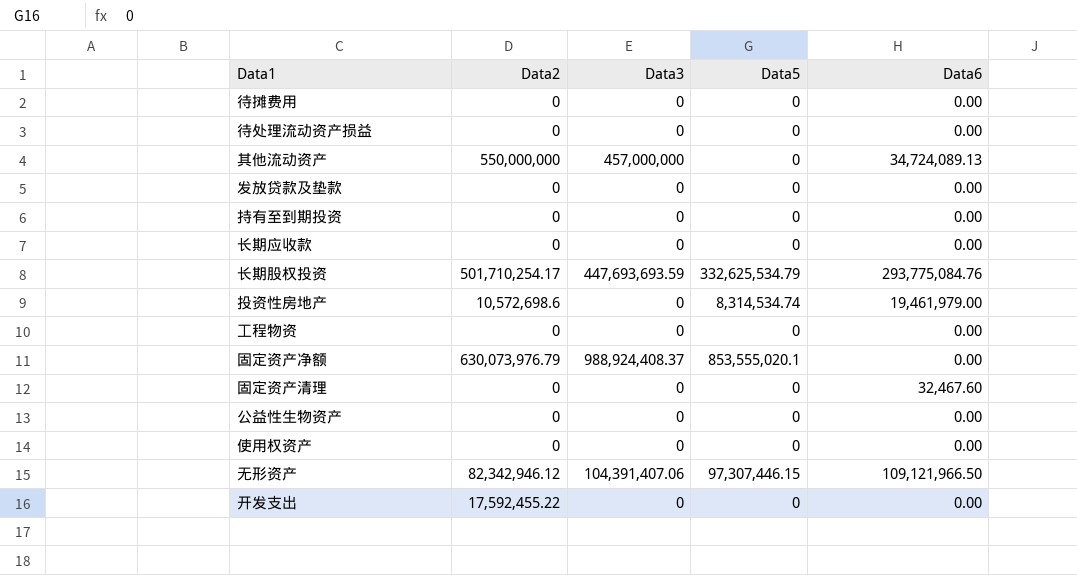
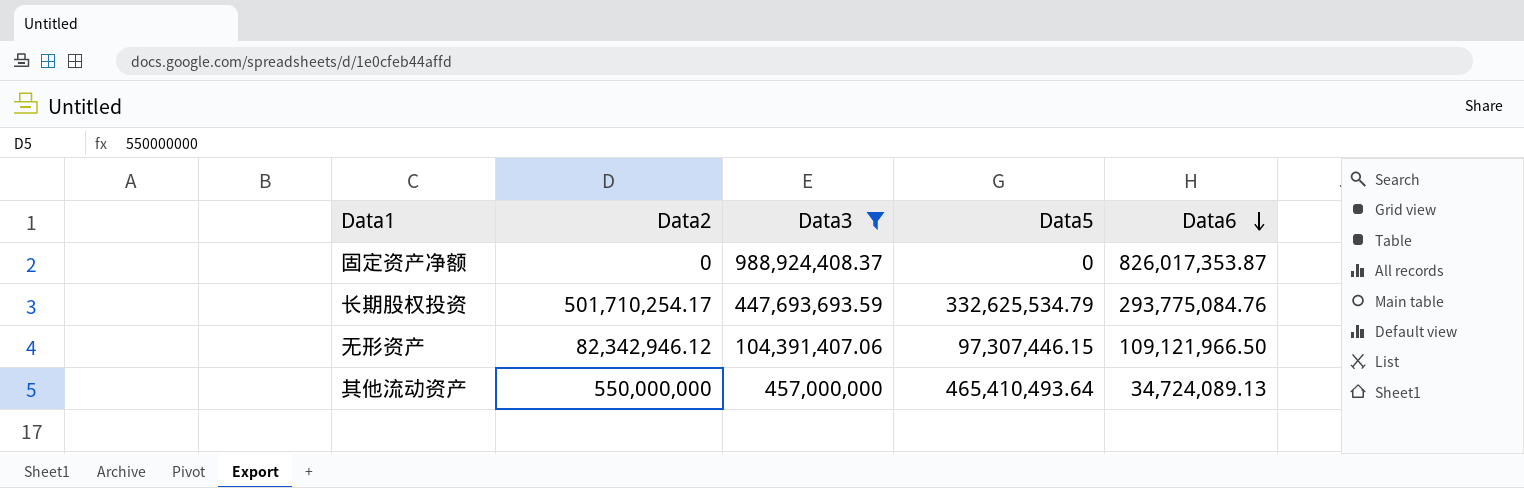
filter: none -> Data3 != 0
row order: none -> Data6 descending
固定资产净额 | Data2: 630,073,976.79 -> 0
固定资产净额 | Data5: 853,555,020.1 -> 0
固定资产净额 | Data6: 0.00 -> 826,017,353.87
其他流动资产 | Data5: 0 -> 465,410,493.64

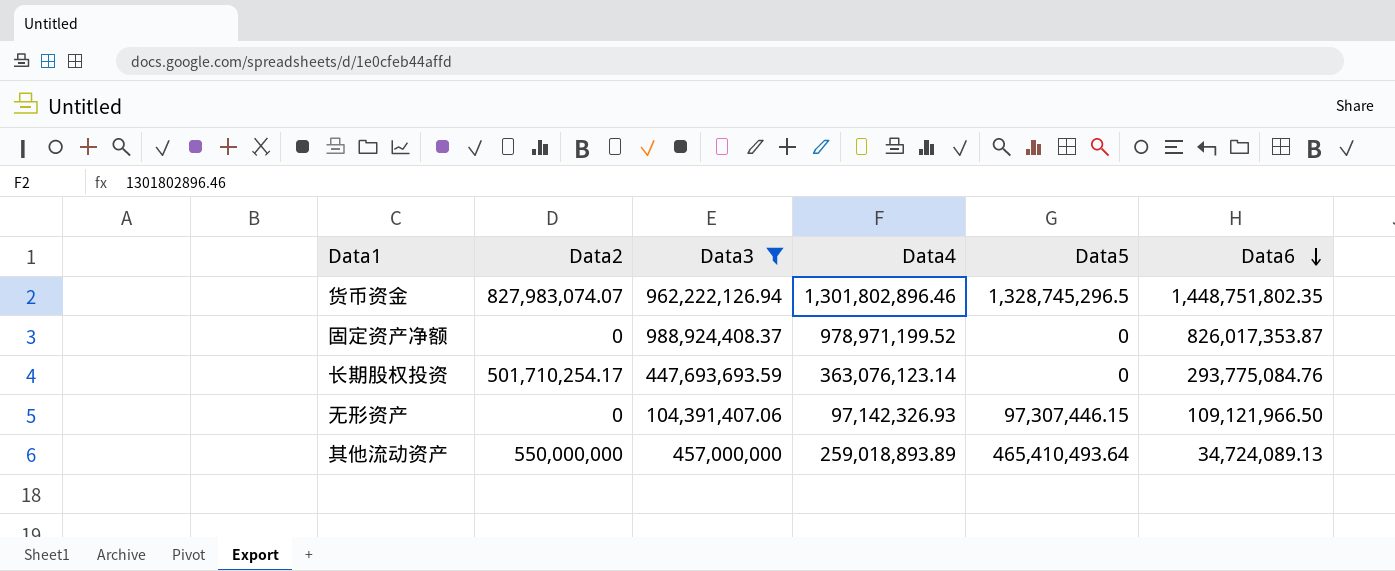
column Data4 | position: none -> 4
row 货币资金: none -> 827,983,074.07 | 962,222,126.94 | 1,301,802,896.46 | 1,328,745,296.5 | 1,448,751,802.35
长期股权投资 | Data5: 332,625,534.79 -> 0
无形资产 | Data2: 82,342,946.12 -> 0

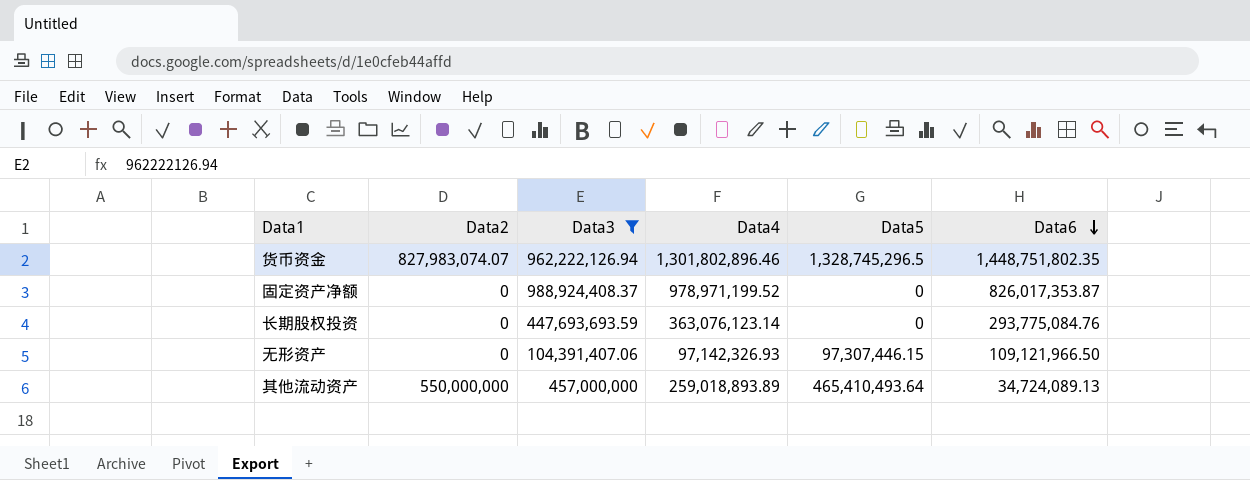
长期股权投资 | Data2: 501,710,254.17 -> 0

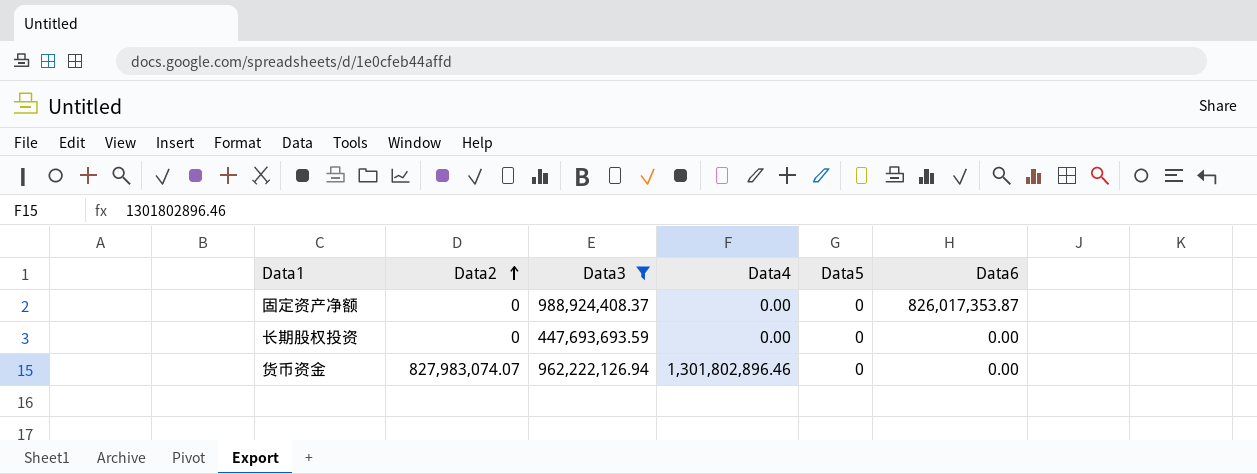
row order: Data6 descending -> Data2 ascending
row 无形资产: 0 | 104,391,407.06 | 97,142,326.93 | 97,307,446.15 | 109,121,966.50 -> none
row 其他流动资产: 550,000,000 | 457,000,000 | 259,018,893.89 | 465,410,493.64 | 34,724,089.13 -> none
固定资产净额 | Data4: 978,971,199.52 -> 0.00
长期股权投资 | Data4: 363,076,123.14 -> 0.00
长期股权投资 | Data6: 293,775,084.76 -> 0.00
货币资金 | Data5: 1,328,745,296.5 -> 0
货币资金 | Data6: 1,448,751,802.35 -> 0.00

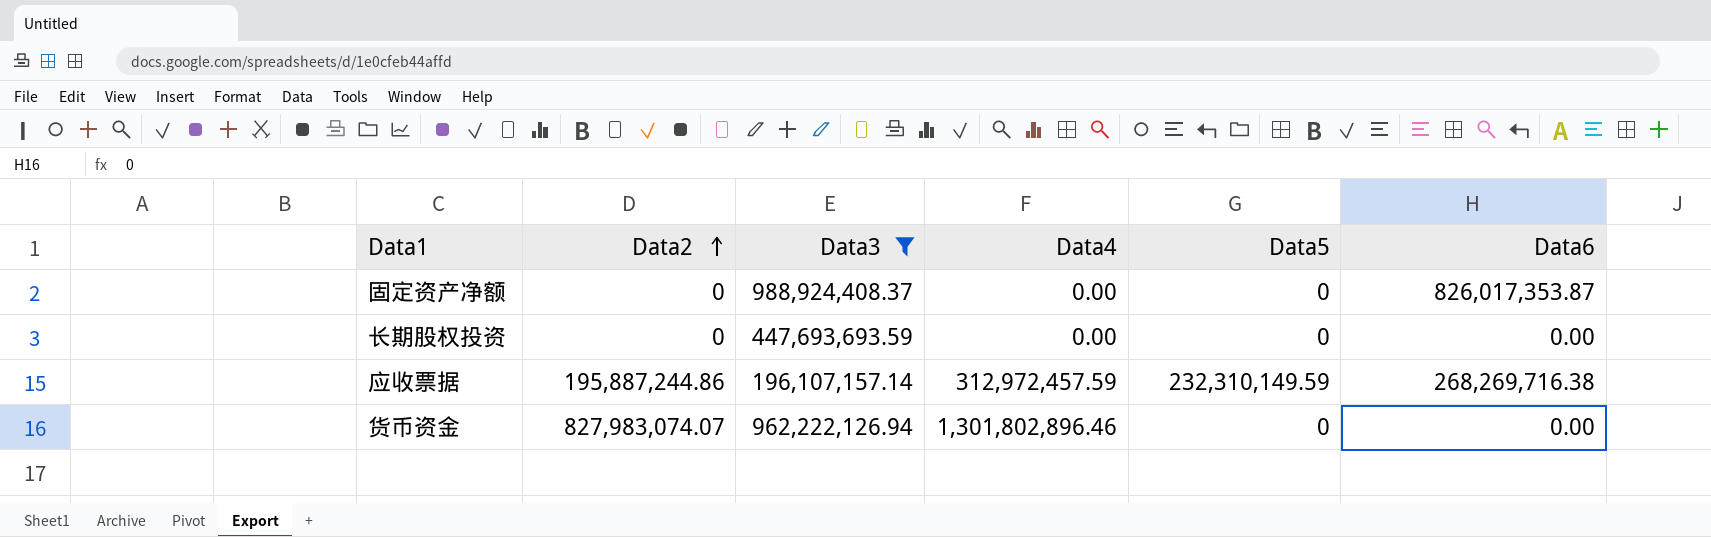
row 应收票据: none -> 195,887,244.86 | 196,107,157.14 | 312,972,457.59 | 232,310,149.59 | 268,269,716.38

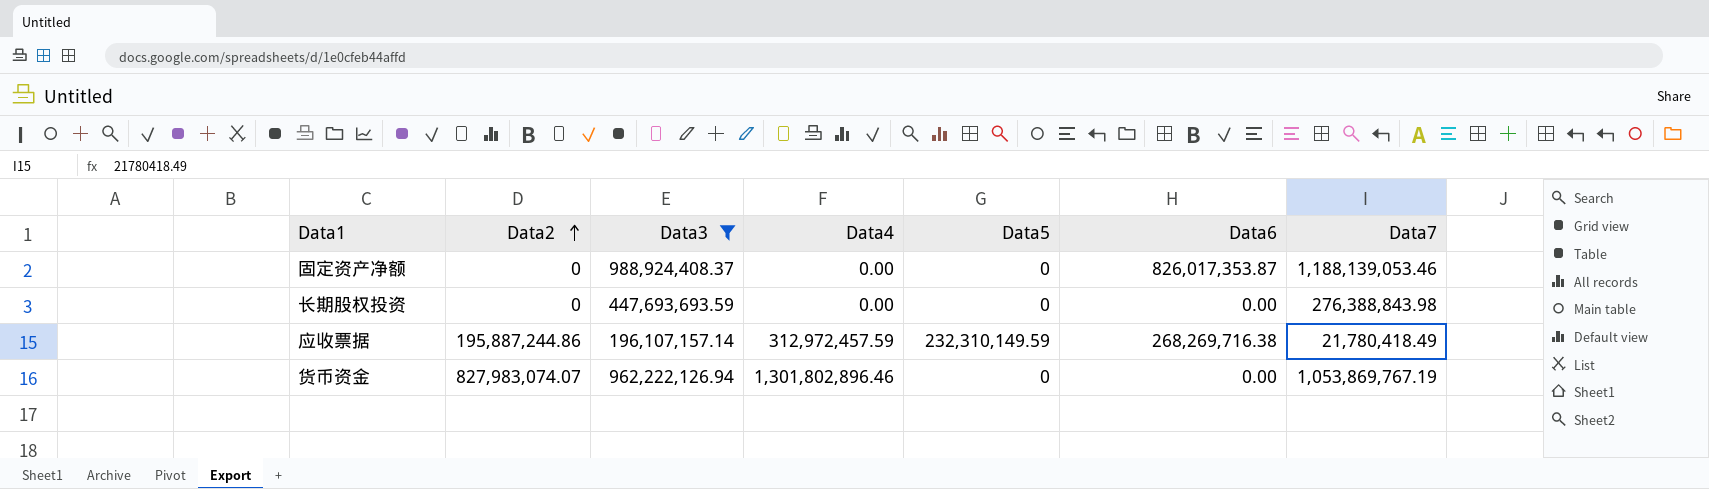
column Data7 | position: none -> 7

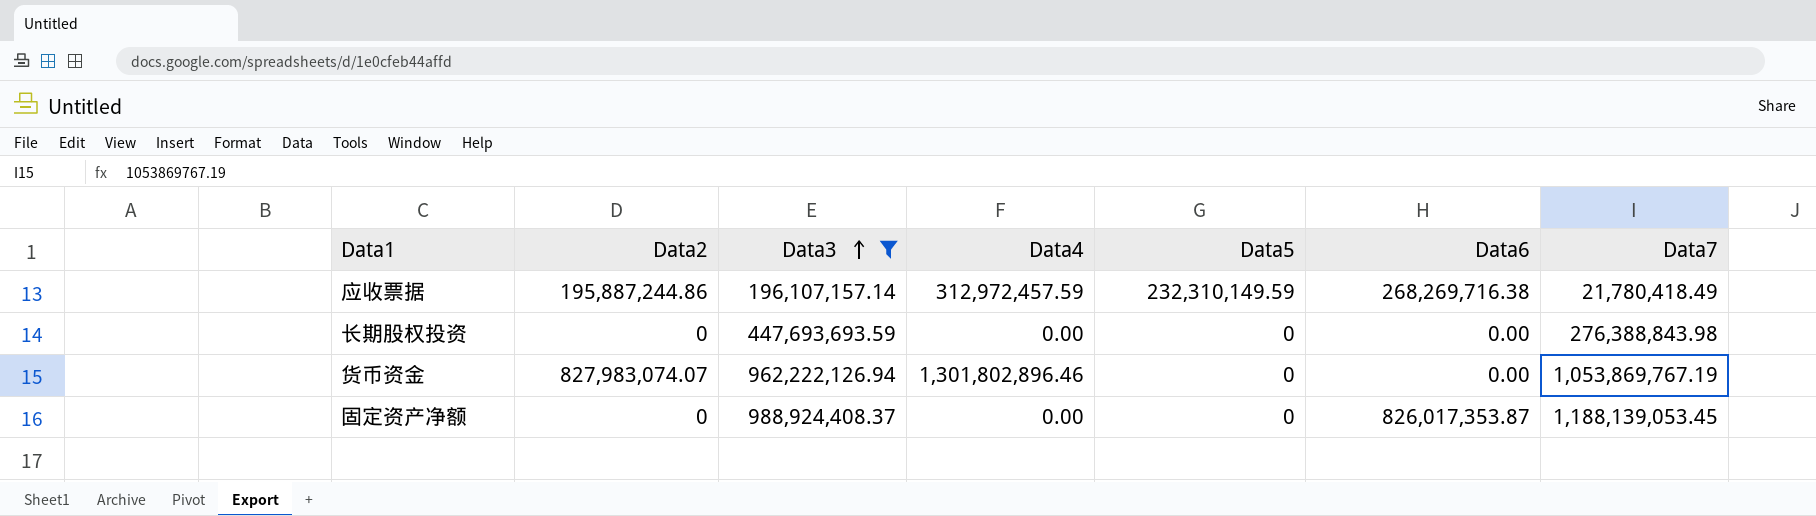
row order: Data2 ascending -> Data3 ascending
固定资产净额 | Data7: 1,188,139,053.46 -> 1,188,139,053.45

